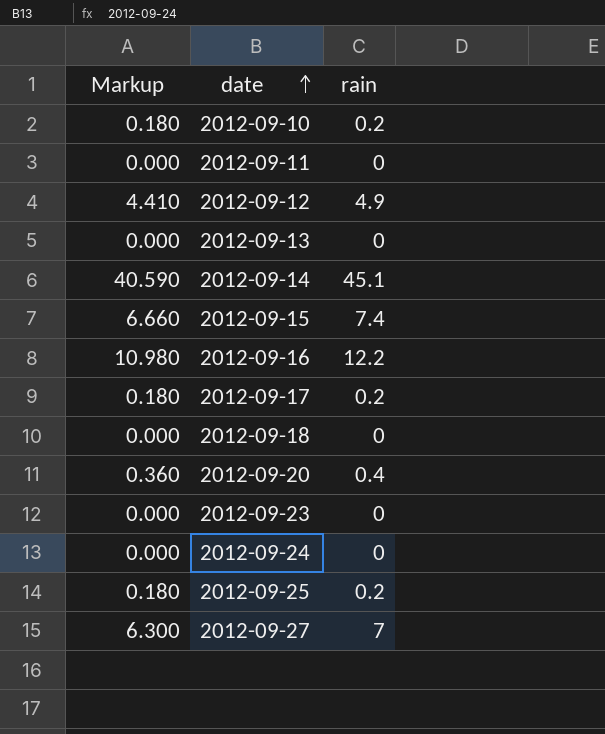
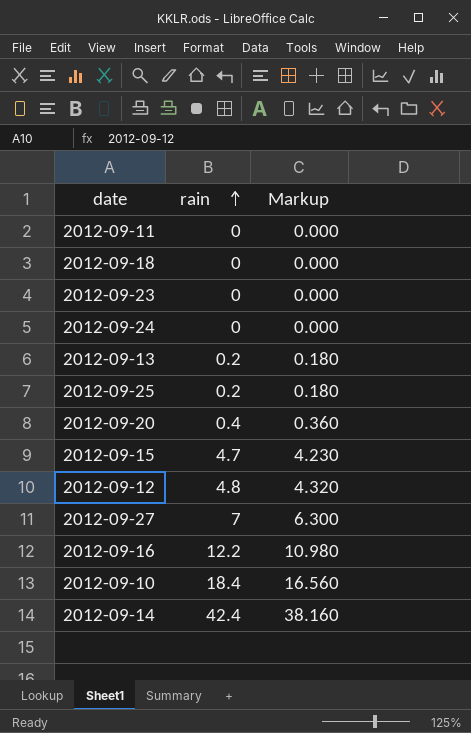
row order: date ascending -> rain ascending
column Markup | position: 1 -> 3
row 2012-09-17: 0.180 | 0.2 -> none
2012-09-13 | rain: 0 -> 0.2
2012-09-13 | Markup: 0.000 -> 0.180
2012-09-15 | rain: 7.4 -> 4.7
2012-09-15 | Markup: 6.660 -> 4.230
2012-09-12 | rain: 4.9 -> 4.8
2012-09-12 | Markup: 4.410 -> 4.320
2012-09-10 | rain: 0.2 -> 18.4
2012-09-10 | Markup: 0.180 -> 16.560
2012-09-14 | rain: 45.1 -> 42.4
2012-09-14 | Markup: 40.590 -> 38.160

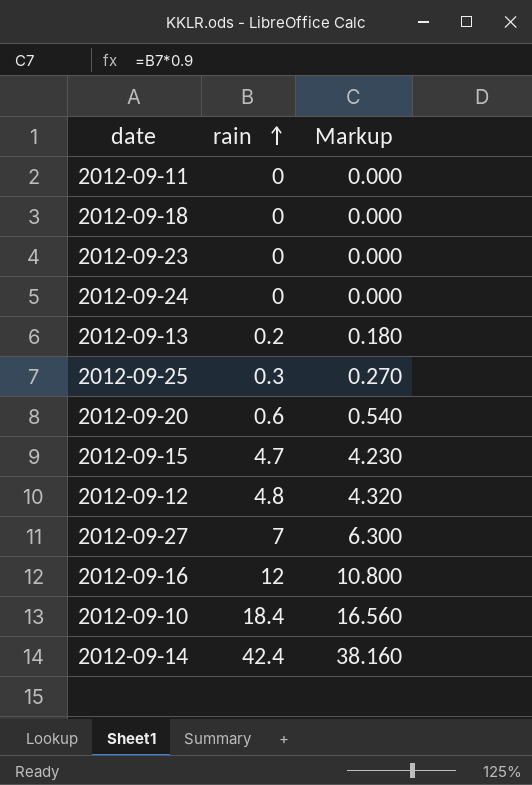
2012-09-25 | rain: 0.2 -> 0.3
2012-09-25 | Markup: 0.180 -> 0.270
2012-09-20 | rain: 0.4 -> 0.6
2012-09-20 | Markup: 0.360 -> 0.540
2012-09-16 | rain: 12.2 -> 12
2012-09-16 | Markup: 10.980 -> 10.800

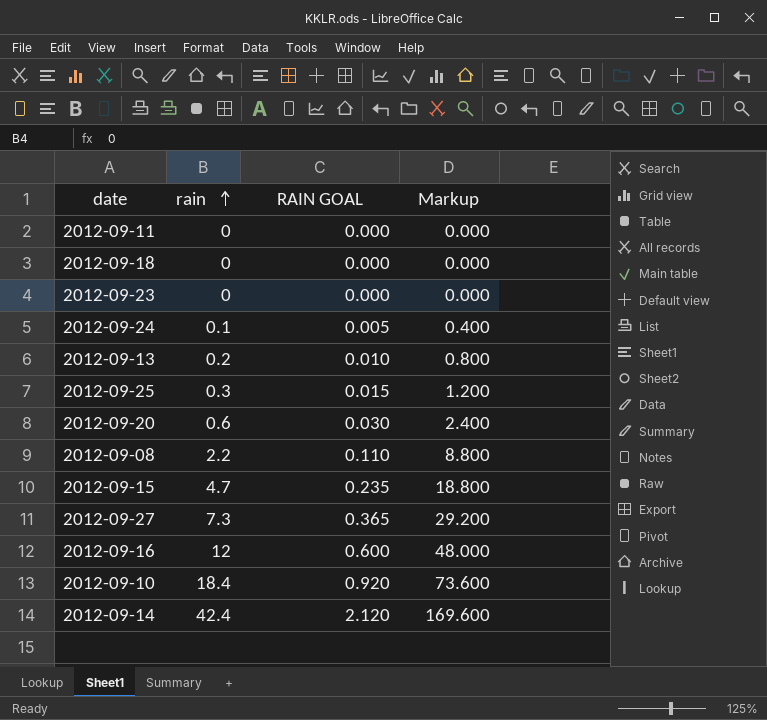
column RAIN GOAL | formula: none -> [rain] * 0.05
column Markup | formula: [rain] * 0.9 -> [rain] * 4
row 2012-09-12: 4.8 | 4.320 -> none
2012-09-24 | rain: 0 -> 0.1
row 2012-09-08: none -> 2.2 | 0.110 | 8.800
2012-09-27 | rain: 7 -> 7.3

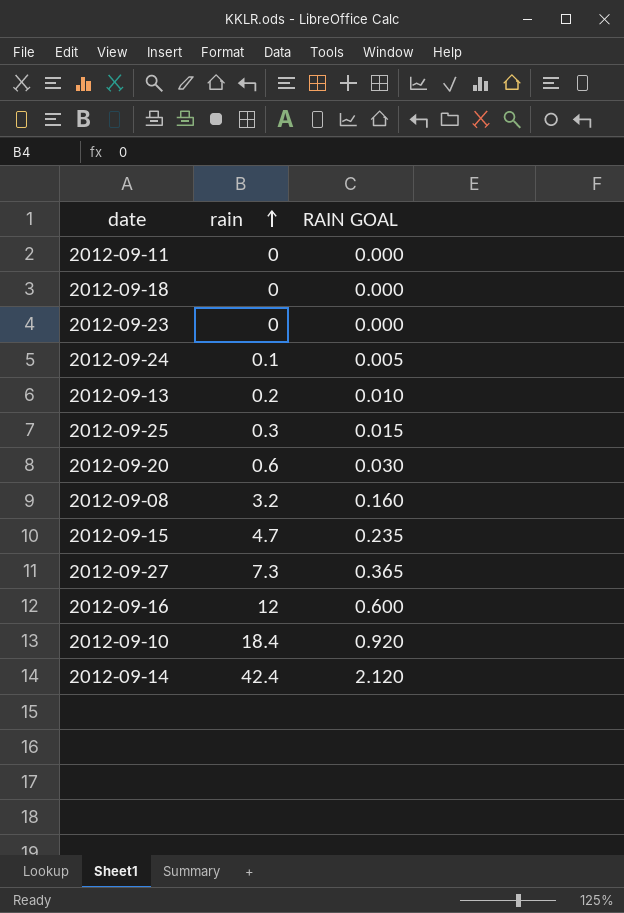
column Markup | formula: [rain] * 4 -> none
2012-09-08 | rain: 2.2 -> 3.2
2012-09-08 | RAIN GOAL: 0.110 -> 0.160

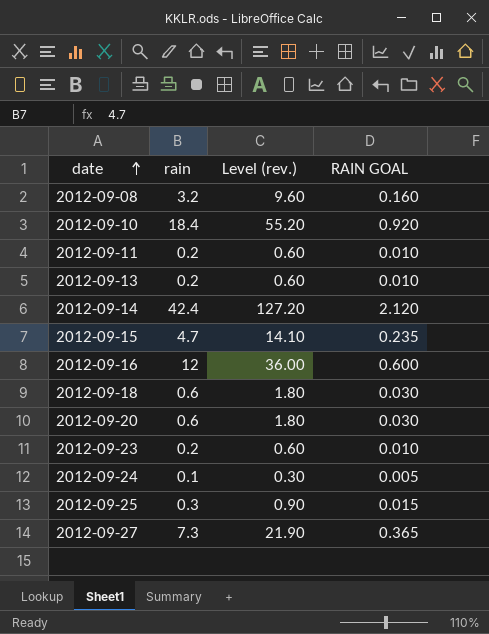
row order: rain ascending -> date ascending
column Level (rev.) | formula: none -> [rain] * 3
2012-09-11 | rain: 0 -> 0.2
2012-09-11 | RAIN GOAL: 0.000 -> 0.010
2012-09-18 | rain: 0 -> 0.6
2012-09-18 | RAIN GOAL: 0.000 -> 0.030
2012-09-23 | rain: 0 -> 0.2
2012-09-23 | RAIN GOAL: 0.000 -> 0.010

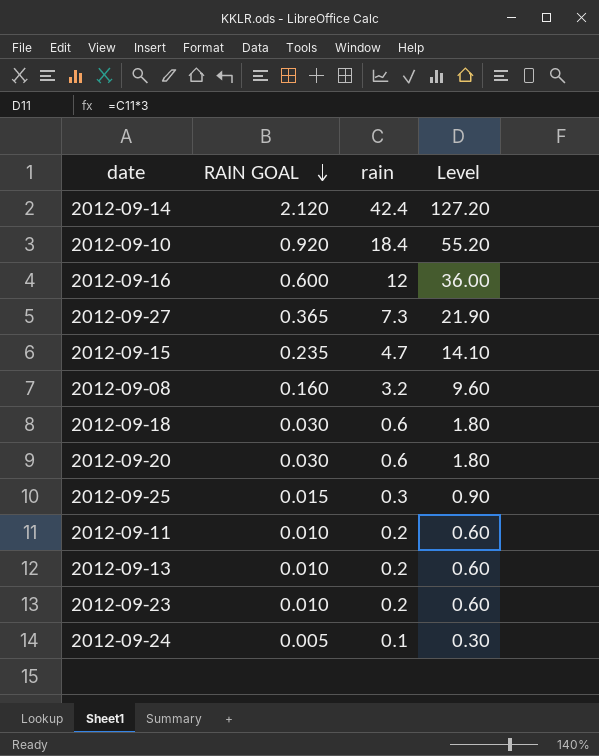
row order: date ascending -> RAIN GOAL descending
column RAIN GOAL | position: 4 -> 2
column name: Level (rev.) -> Level

